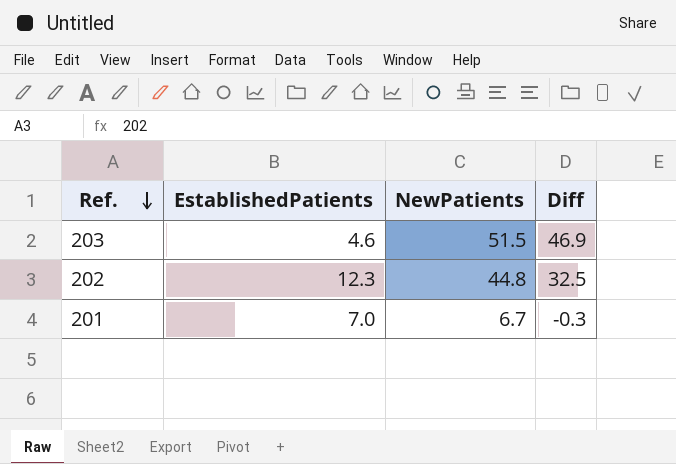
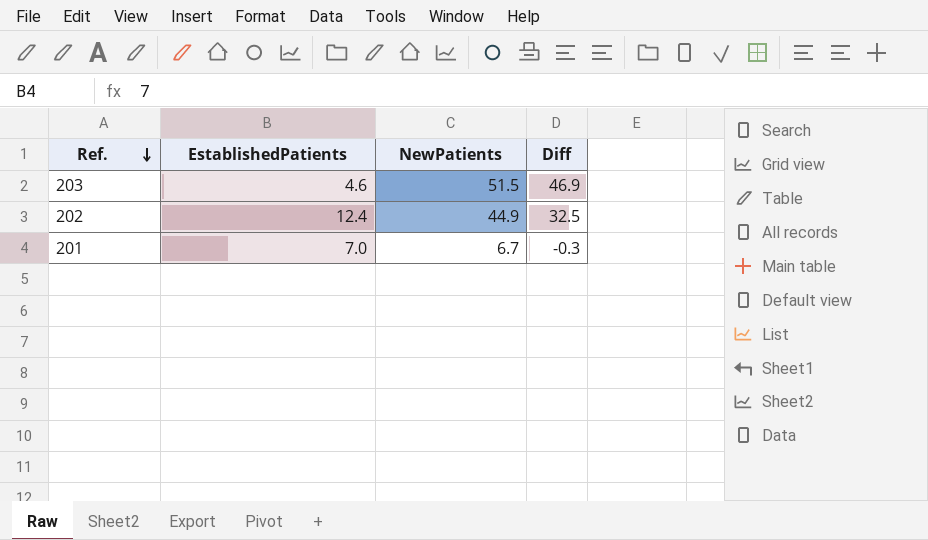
202 | EstablishedPatients: 12.3 -> 12.4
202 | NewPatients: 44.8 -> 44.9

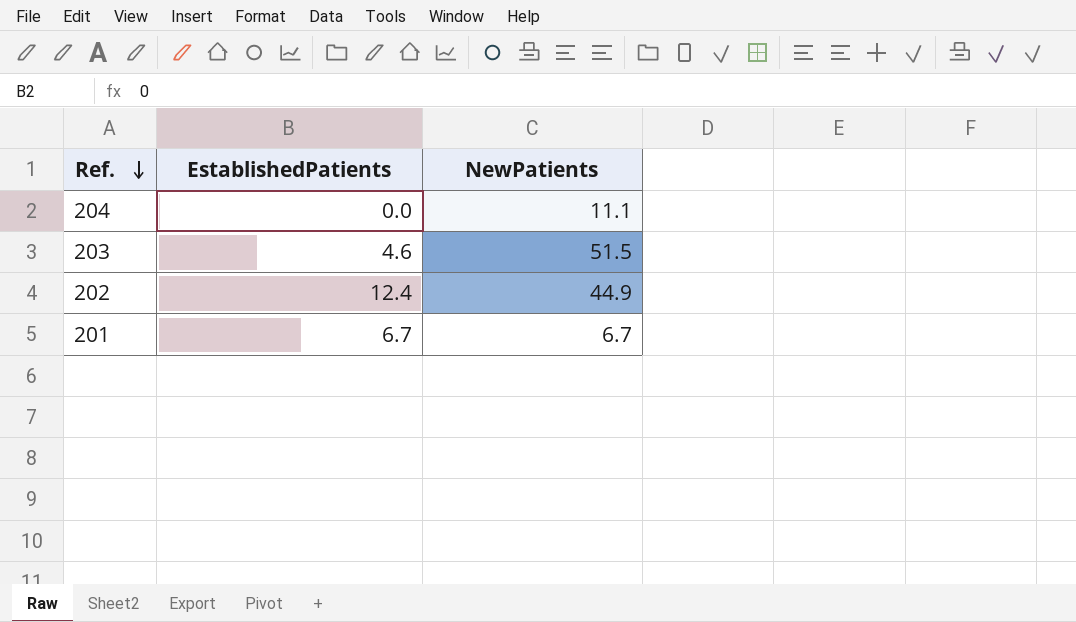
column Diff | formula: [NewPatients] - [EstablishedPatients] -> none
row 204: none -> 0.0 | 11.1
201 | EstablishedPatients: 7.0 -> 6.7

